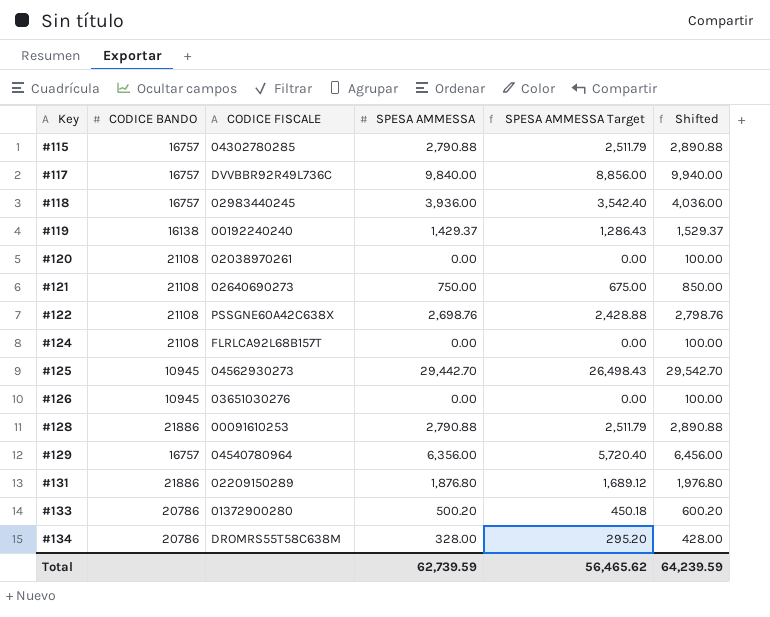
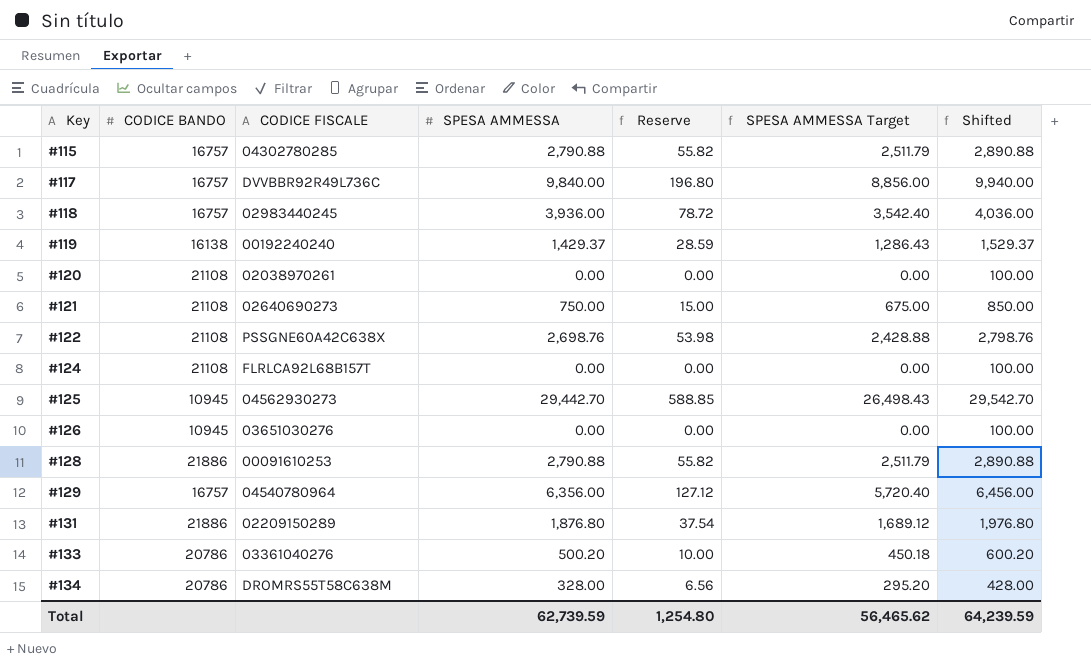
column Reserve | formula: none -> [SPESA AMMESSA] * 0.02
#133 | CODICE FISCALE: 01372900280 -> 03361040276

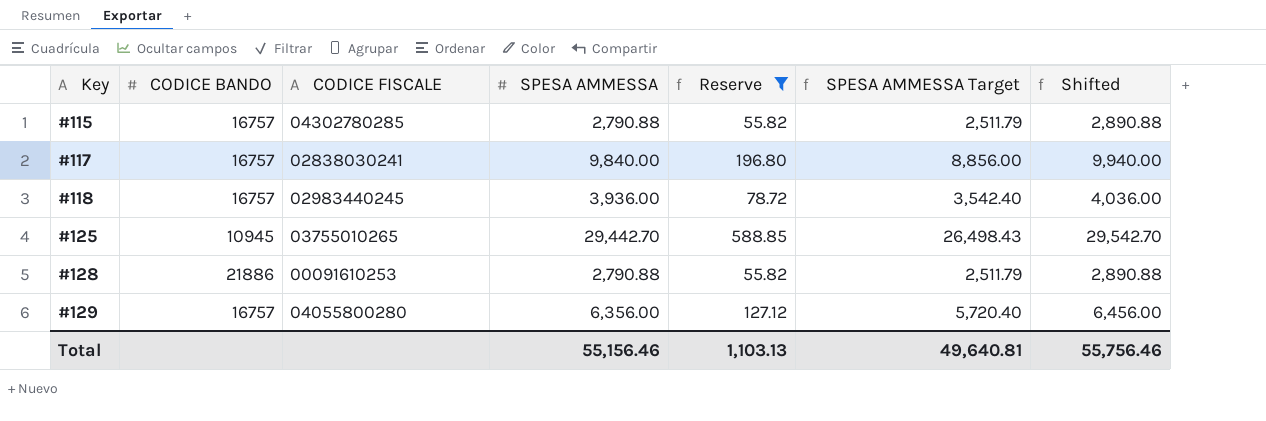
filter: none -> Reserve >= 55.82
#117 | CODICE FISCALE: DVVBBR92R49L736C -> 02838030241
#125 | CODICE FISCALE: 04562930273 -> 03755010265
#129 | CODICE FISCALE: 04540780964 -> 04055800280
Total | SPESA AMMESSA: 62,739.59 -> 55,156.46
Total | Reserve: 1,254.80 -> 1,103.13
Total | SPESA AMMESSA Target: 56,465.62 -> 49,640.81
Total | Shifted: 64,239.59 -> 55,756.46

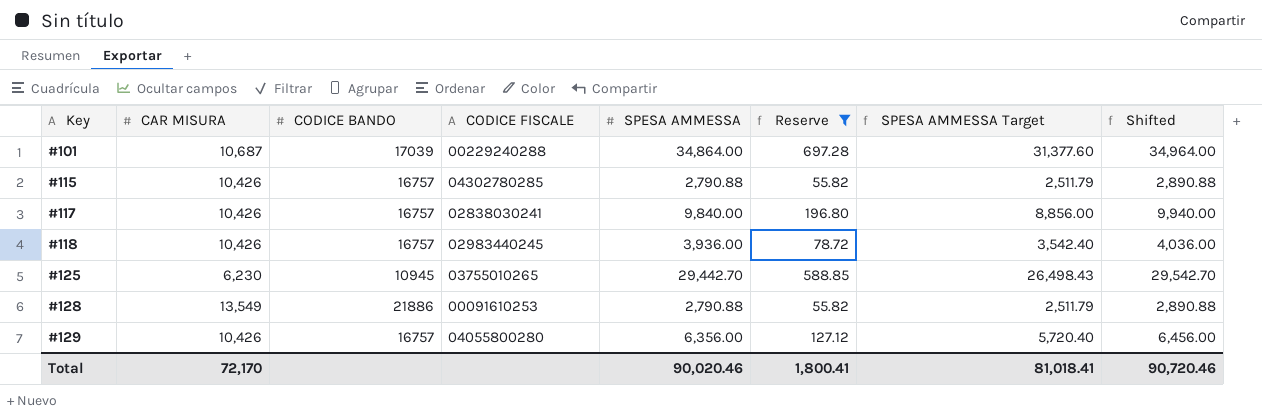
column CAR MISURA | position: none -> 2
row #101: none -> 10,687 | 17039 | 00229240288 | 34,864.00 | 697.28 | 31,377.60 | 34,964.00
Total | SPESA AMMESSA: 55,156.46 -> 90,020.46
Total | Reserve: 1,103.13 -> 1,800.41
Total | SPESA AMMESSA Target: 49,640.81 -> 81,018.41
Total | Shifted: 55,756.46 -> 90,720.46

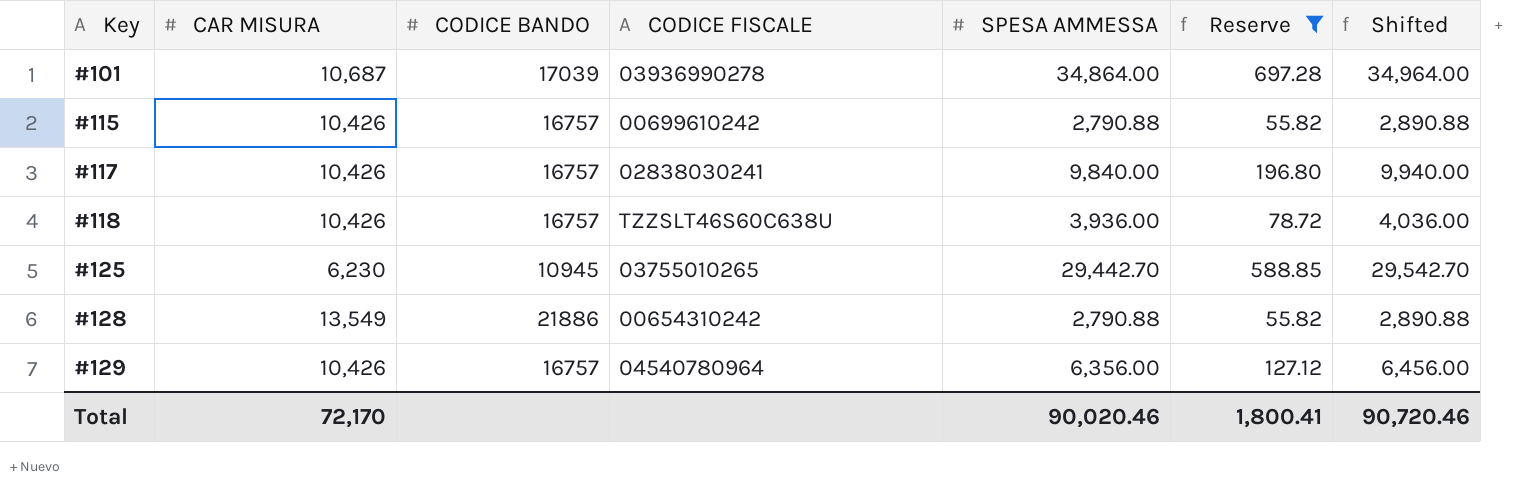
column SPESA AMMESSA Target | formula: [SPESA AMMESSA] * 0.9 -> none
#101 | CODICE FISCALE: 00229240288 -> 03936990278
#115 | CODICE FISCALE: 04302780285 -> 00699610242
#118 | CODICE FISCALE: 02983440245 -> TZZSLT46S60C638U
#128 | CODICE FISCALE: 00091610253 -> 00654310242
#129 | CODICE FISCALE: 04055800280 -> 04540780964

